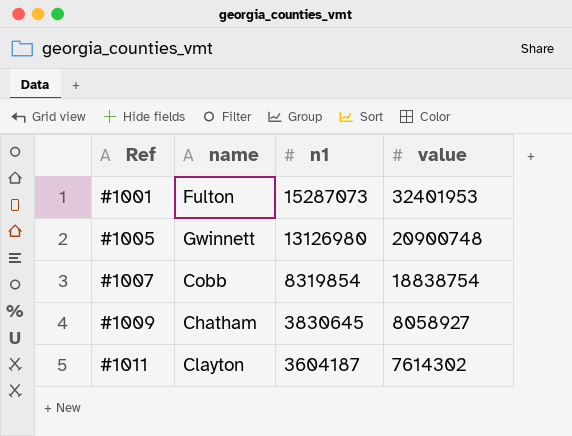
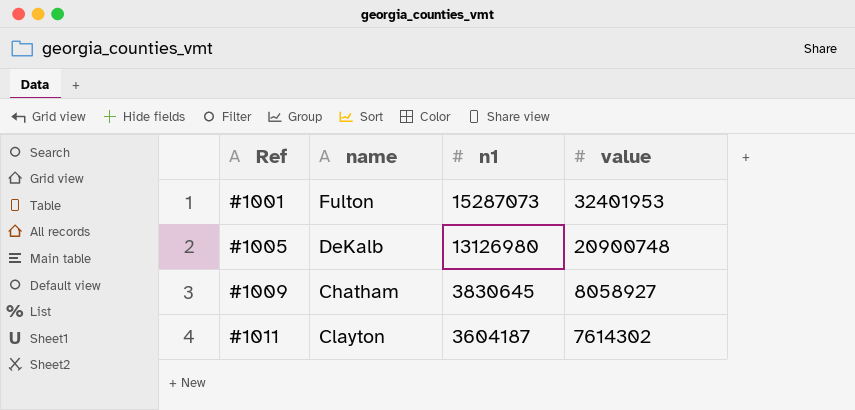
row #1007: Cobb | 8319854 | 18838754 -> none
#1005 | name: Gwinnett -> DeKalb

